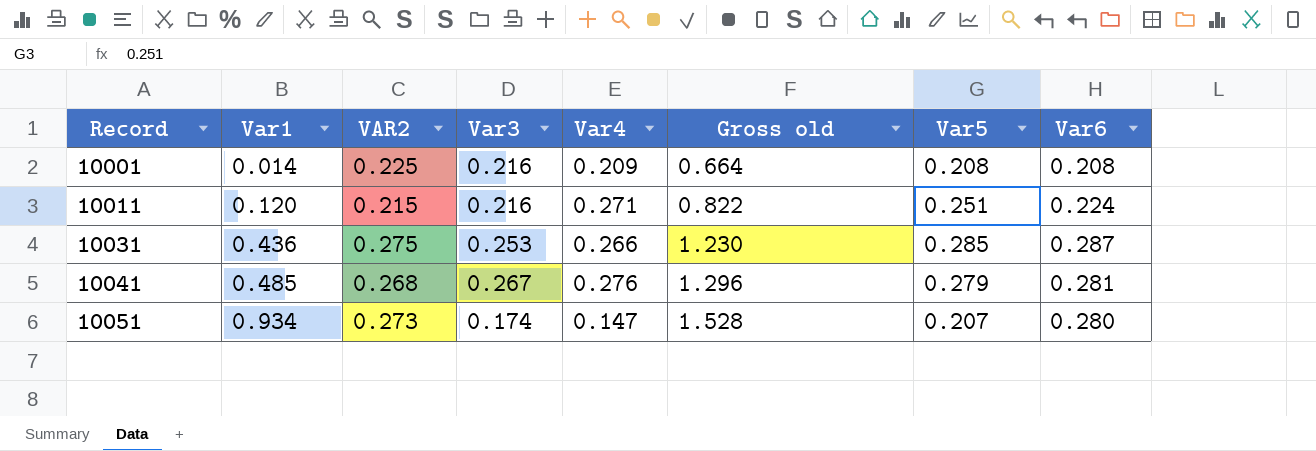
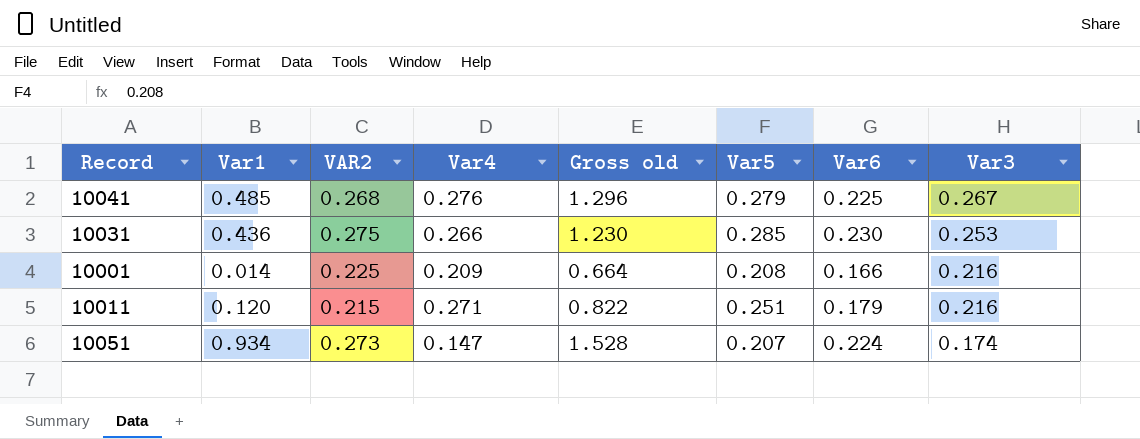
row order: Record ascending -> Var3 descending
column Var3 | position: 4 -> 8
10041 | Var6: 0.281 -> 0.225
10031 | Var6: 0.287 -> 0.230
10001 | Var6: 0.208 -> 0.166
10011 | Var6: 0.224 -> 0.179
10051 | Var6: 0.280 -> 0.224

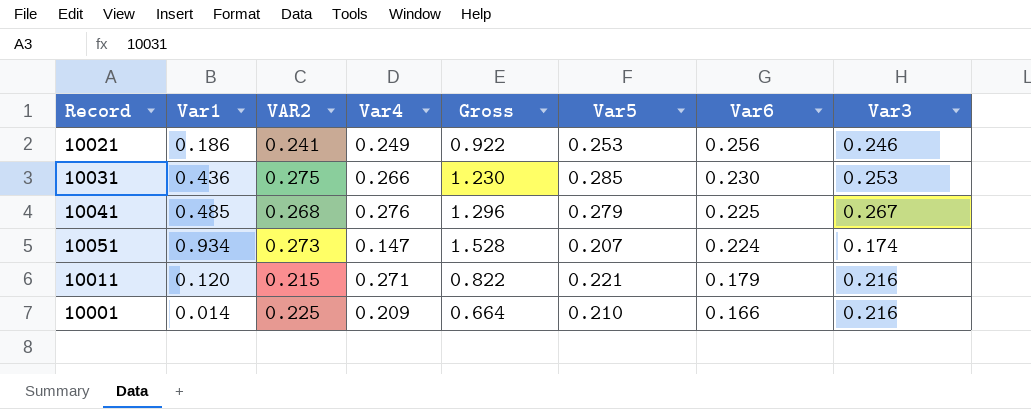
row order: Var3 descending -> Var6 descending
column name: Gross old -> Gross
row 10021: none -> 0.186 | 0.241 | 0.249 | 0.922 | 0.253 | 0.256 | 0.246
10011 | Var5: 0.251 -> 0.221
10001 | Var5: 0.208 -> 0.210

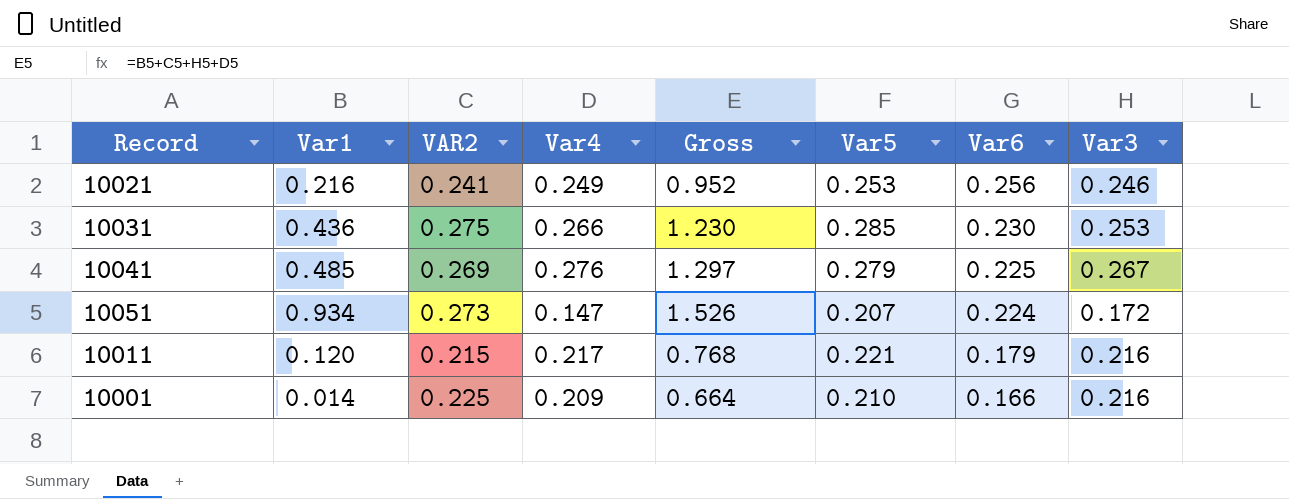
10021 | Var1: 0.186 -> 0.216
10021 | Gross: 0.922 -> 0.952
10041 | VAR2: 0.268 -> 0.269
10041 | Gross: 1.296 -> 1.297
10051 | Gross: 1.528 -> 1.526
10051 | Var3: 0.174 -> 0.172
10011 | Var4: 0.271 -> 0.217
10011 | Gross: 0.822 -> 0.768

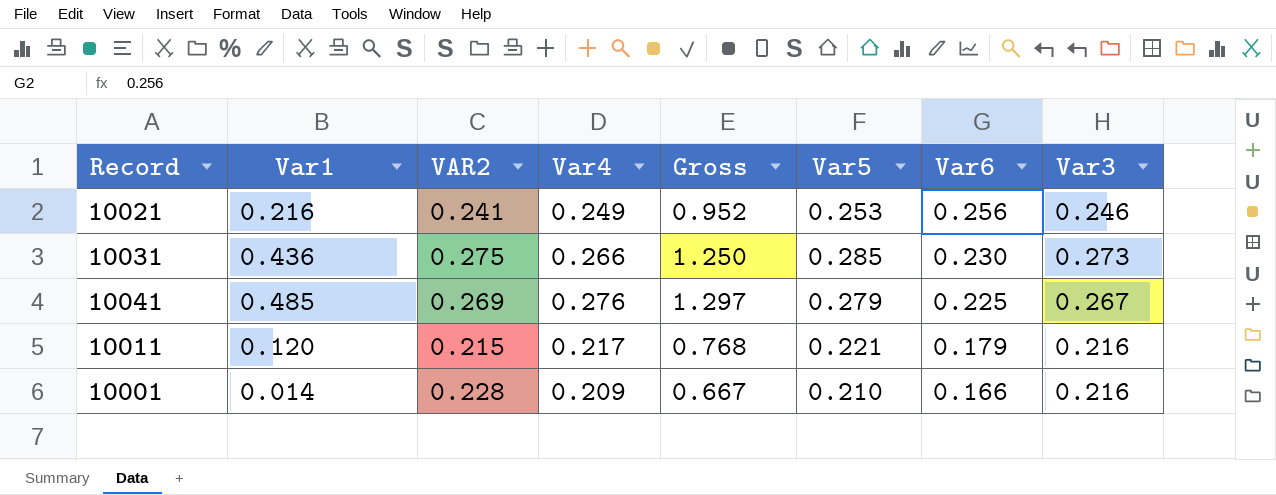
row 10051: 0.934 | 0.273 | 0.147 | 1.526 | 0.207 | 0.224 | 0.172 -> none
10031 | Gross: 1.230 -> 1.250
10031 | Var3: 0.253 -> 0.273
10001 | VAR2: 0.225 -> 0.228
10001 | Gross: 0.664 -> 0.667

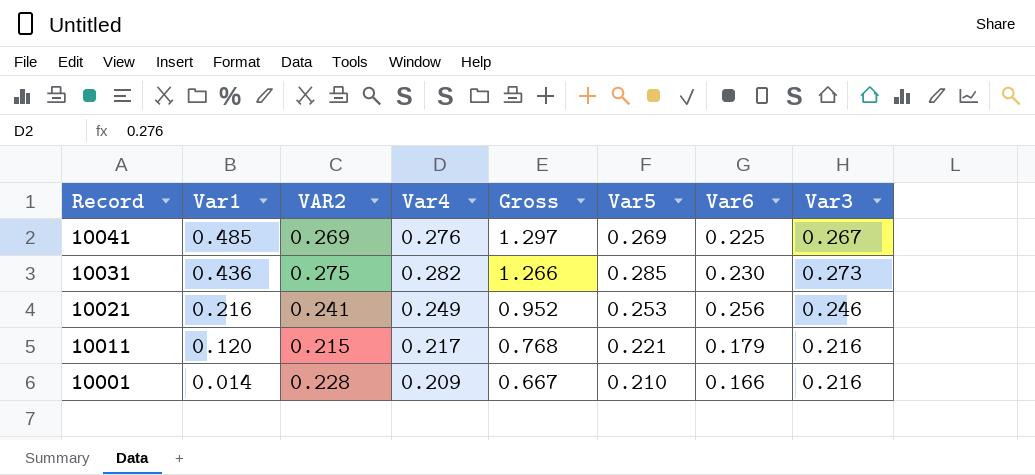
row order: Var6 descending -> Record descending
10041 | Var5: 0.279 -> 0.269
10031 | Var4: 0.266 -> 0.282
10031 | Gross: 1.250 -> 1.266

